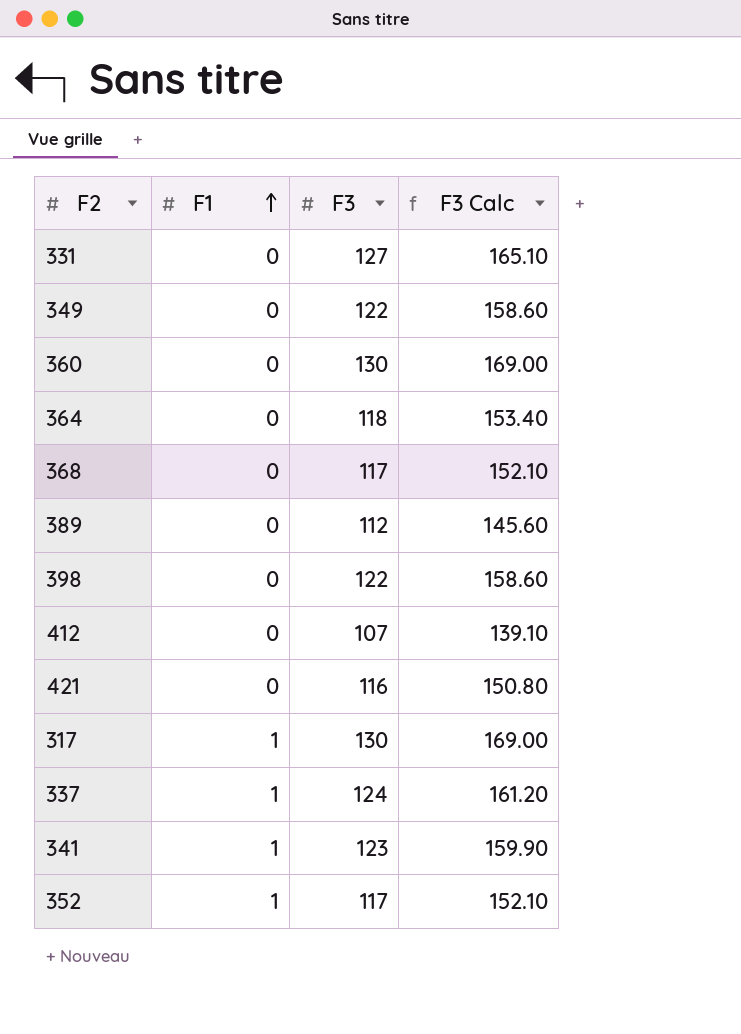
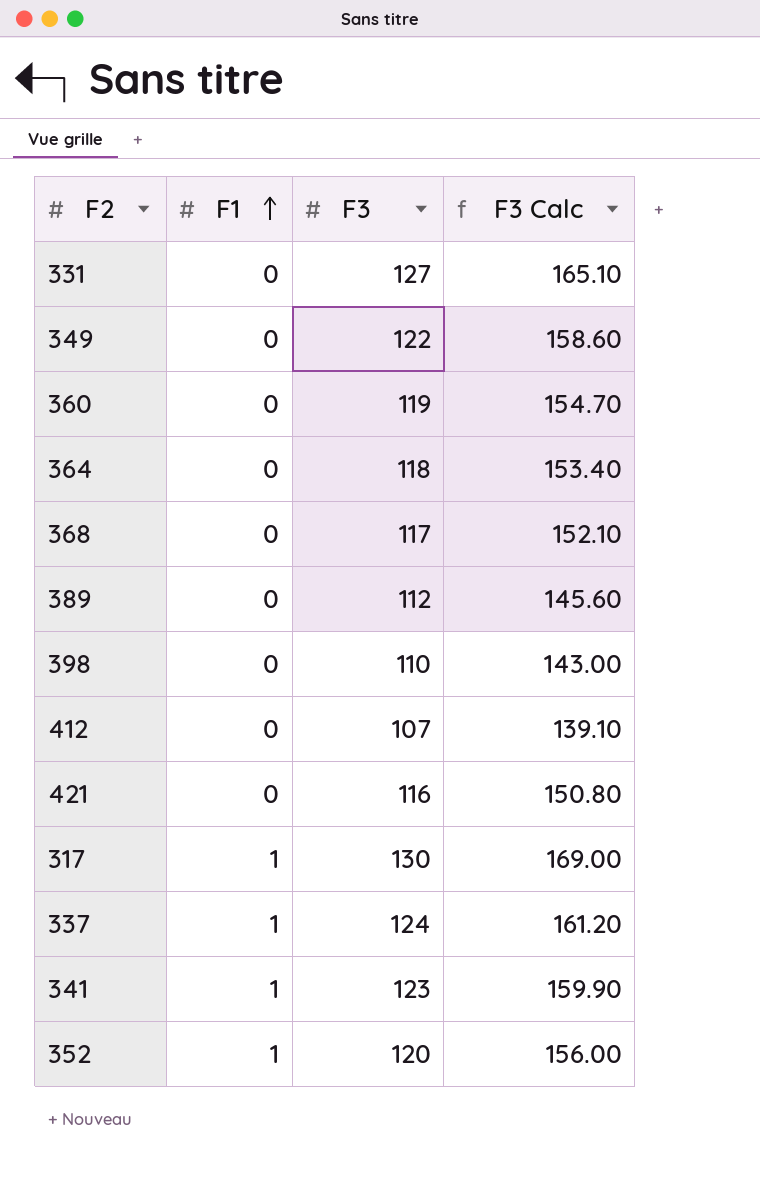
360 | F3: 130 -> 119
360 | F3 Calc: 169.00 -> 154.70
398 | F3: 122 -> 110
398 | F3 Calc: 158.60 -> 143.00
352 | F3: 117 -> 120
352 | F3 Calc: 152.10 -> 156.00

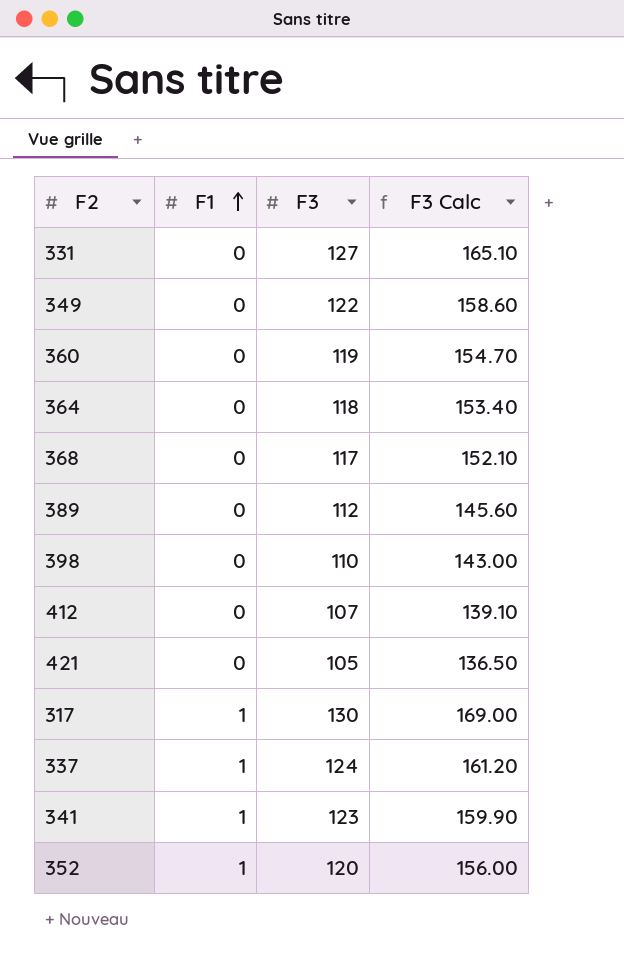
421 | F3: 116 -> 105
421 | F3 Calc: 150.80 -> 136.50

